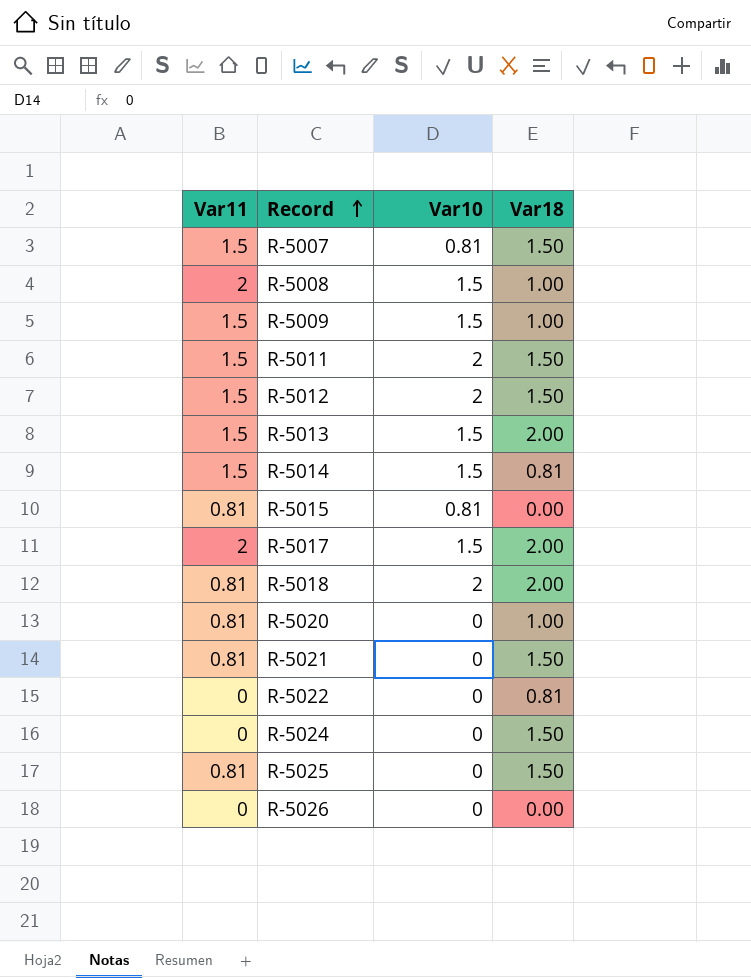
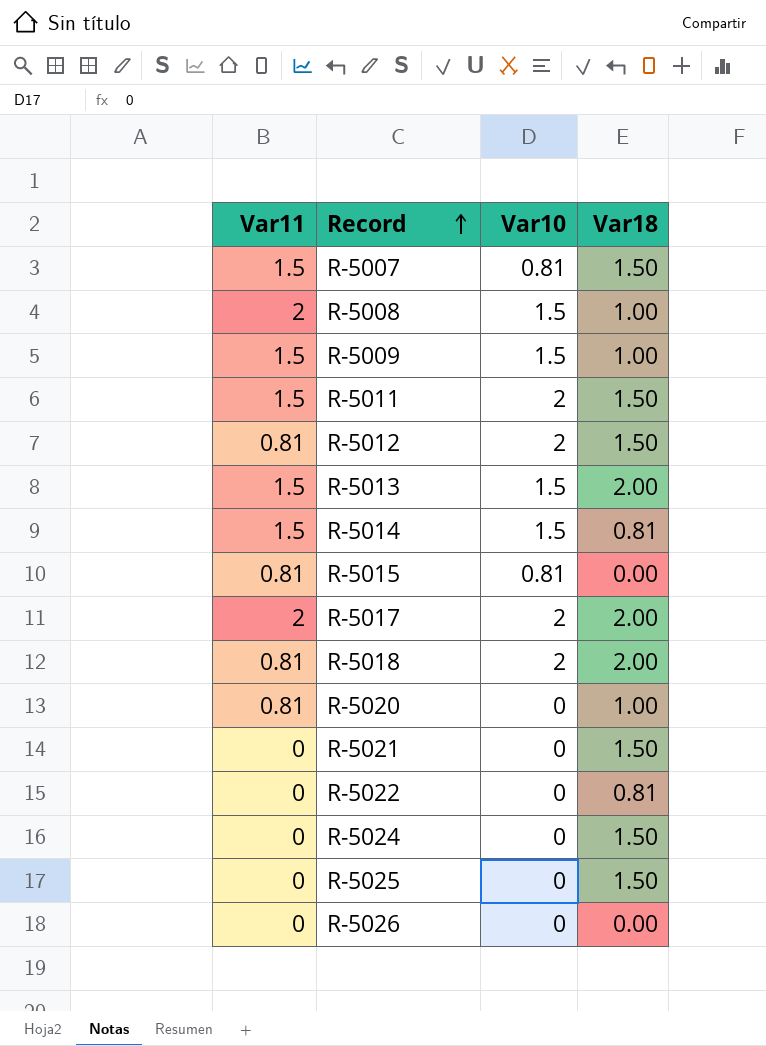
R-5012 | Var11: 1.5 -> 0.81
R-5017 | Var10: 1.5 -> 2
R-5021 | Var11: 0.81 -> 0
R-5025 | Var11: 0.81 -> 0

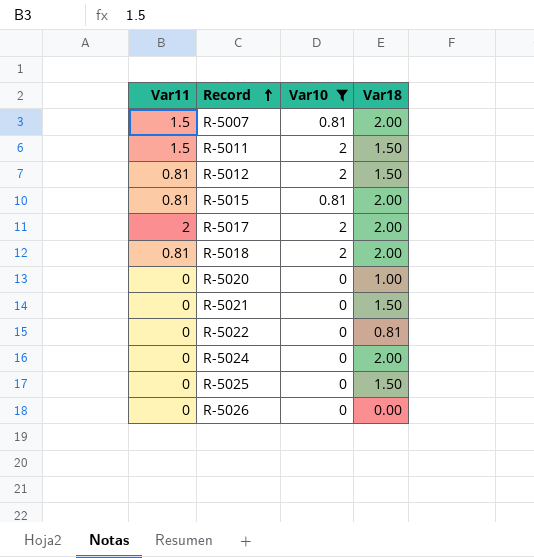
filter: none -> Var10 != 1.5
R-5007 | Var18: 1.50 -> 2.00
R-5015 | Var18: 0.00 -> 2.00
R-5020 | Var11: 0.81 -> 0
R-5024 | Var18: 1.50 -> 2.00

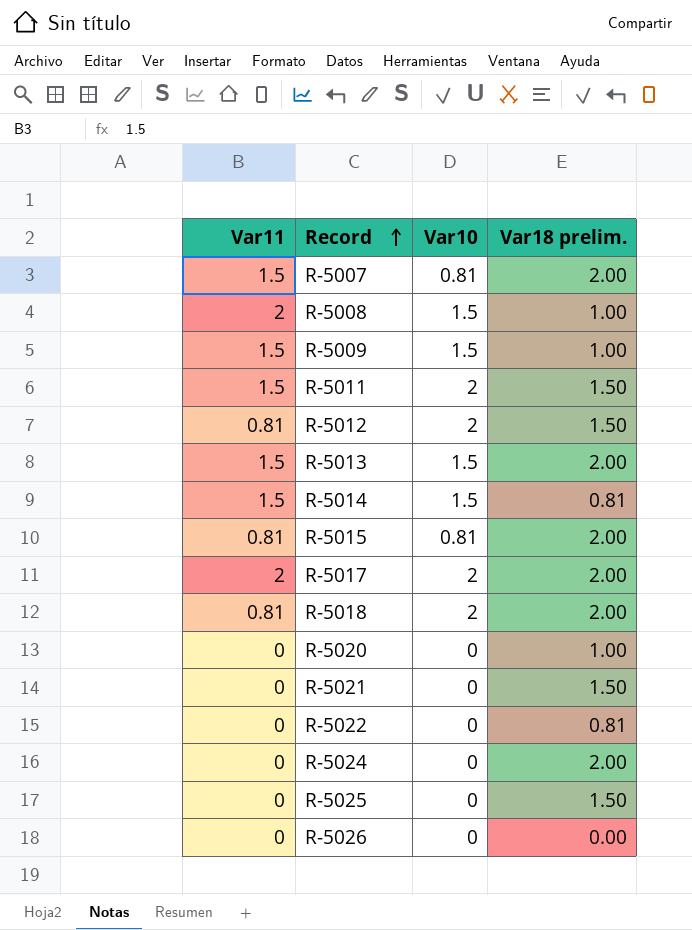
filter: Var10 != 1.5 -> none
column name: Var18 -> Var18 prelim.

